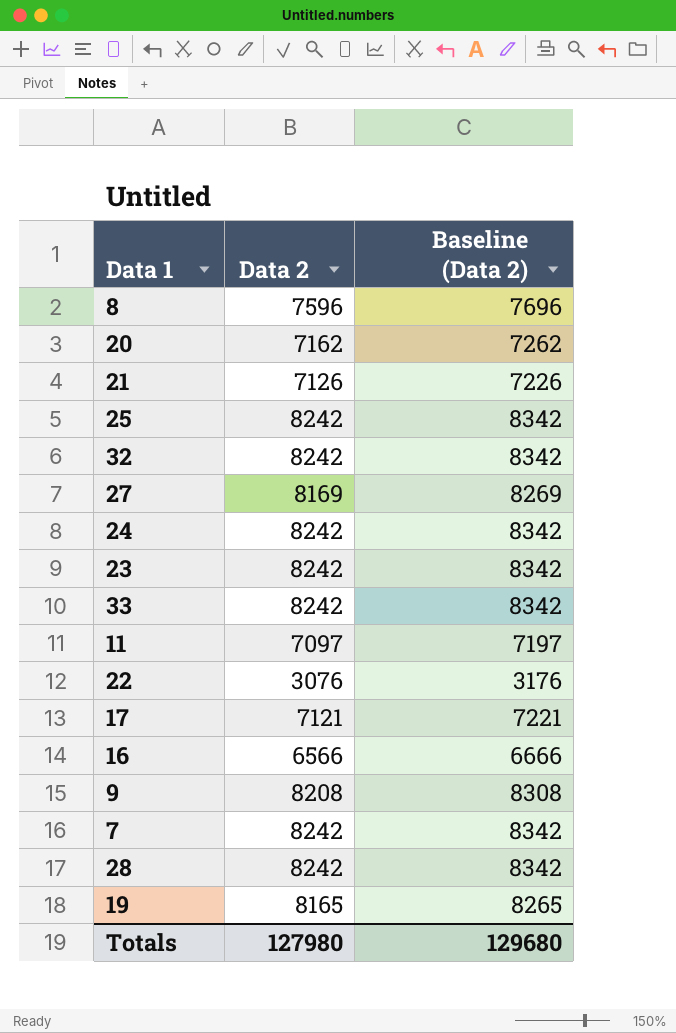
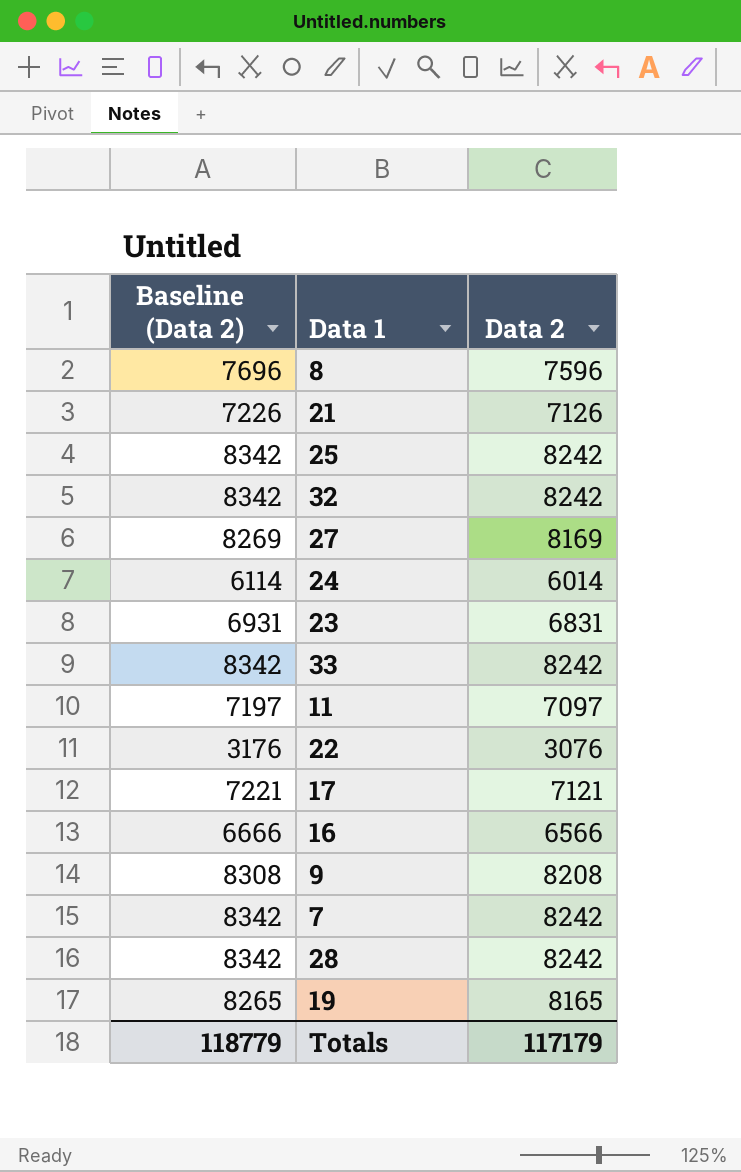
column Baseline (Data 2) | position: 3 -> 1
row 20: 7162 | 7262 -> none
24 | Baseline (Data 2): 8342 -> 6114
24 | Data 2: 8242 -> 6014
23 | Baseline (Data 2): 8342 -> 6931
23 | Data 2: 8242 -> 6831
Totals | Baseline (Data 2): 129680 -> 118779
Totals | Data 2: 127980 -> 117179

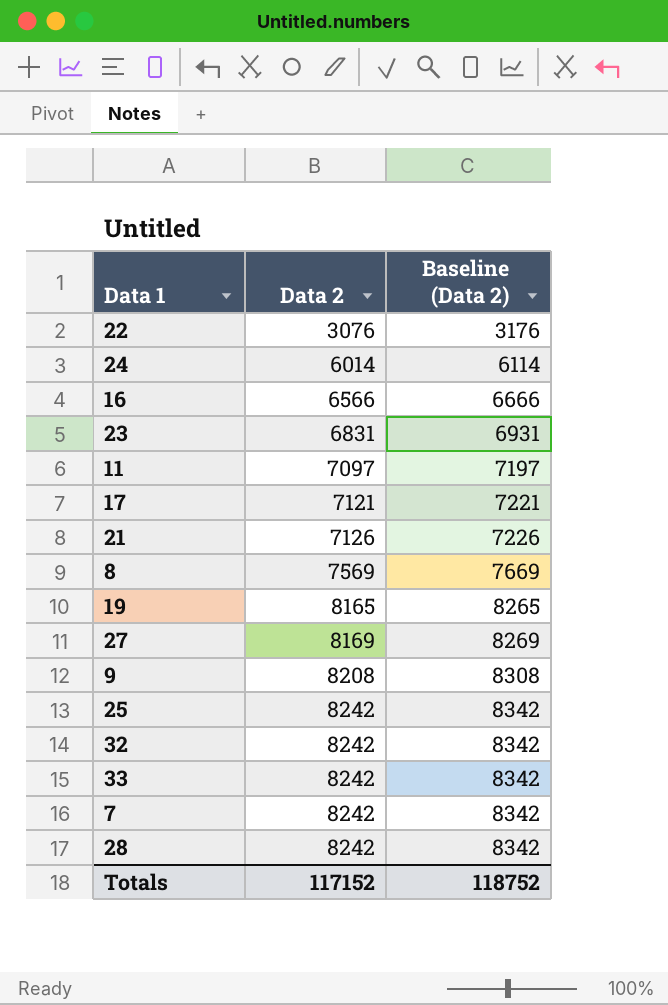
row order: none -> Data 2 ascending
column Baseline (Data 2) | position: 1 -> 3
8 | Data 2: 7596 -> 7569
8 | Baseline (Data 2): 7696 -> 7669
Totals | Data 2: 117179 -> 117152
Totals | Baseline (Data 2): 118779 -> 118752

